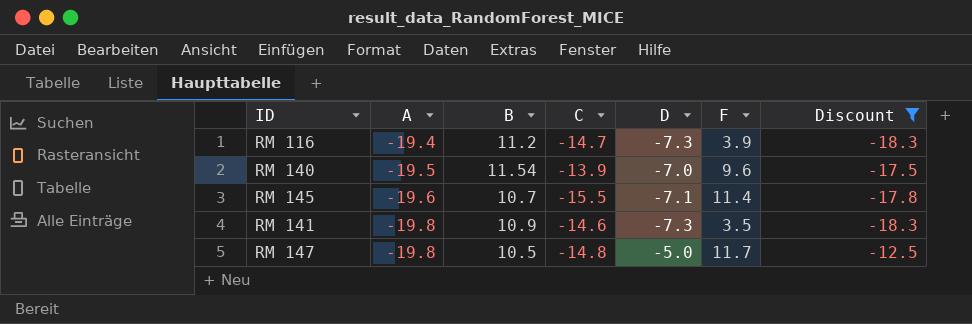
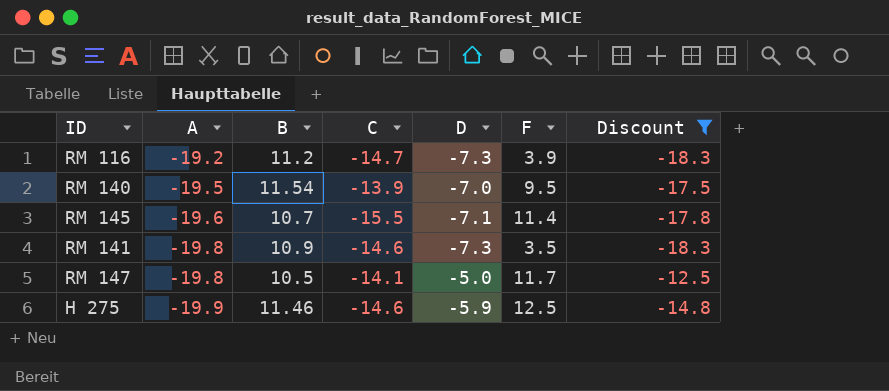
RM 116 | A: -19.4 -> -19.2
RM 140 | F: 9.6 -> 9.5
RM 147 | C: -14.8 -> -14.1
row H 275: none -> -19.9 | 11.46 | -14.6 | -5.9 | 12.5 | -14.8

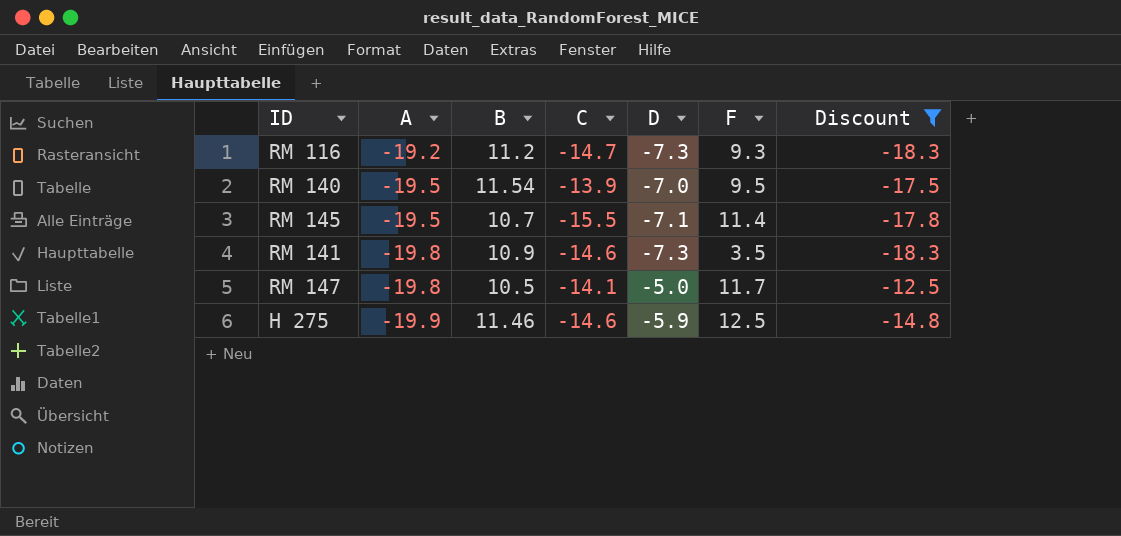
RM 116 | F: 3.9 -> 9.3
RM 145 | A: -19.6 -> -19.5

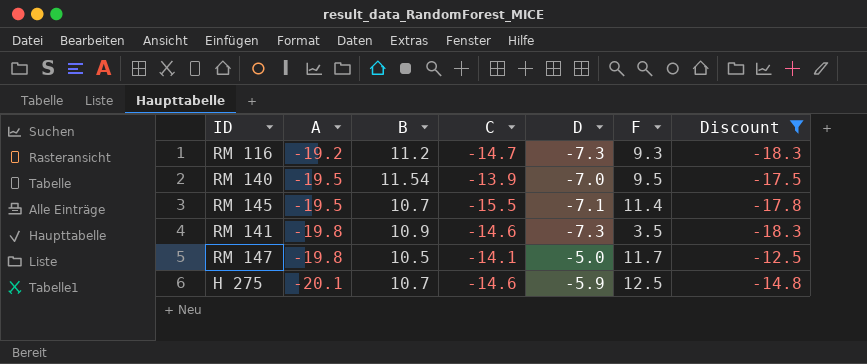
H 275 | A: -19.9 -> -20.1
H 275 | B: 11.46 -> 10.7

